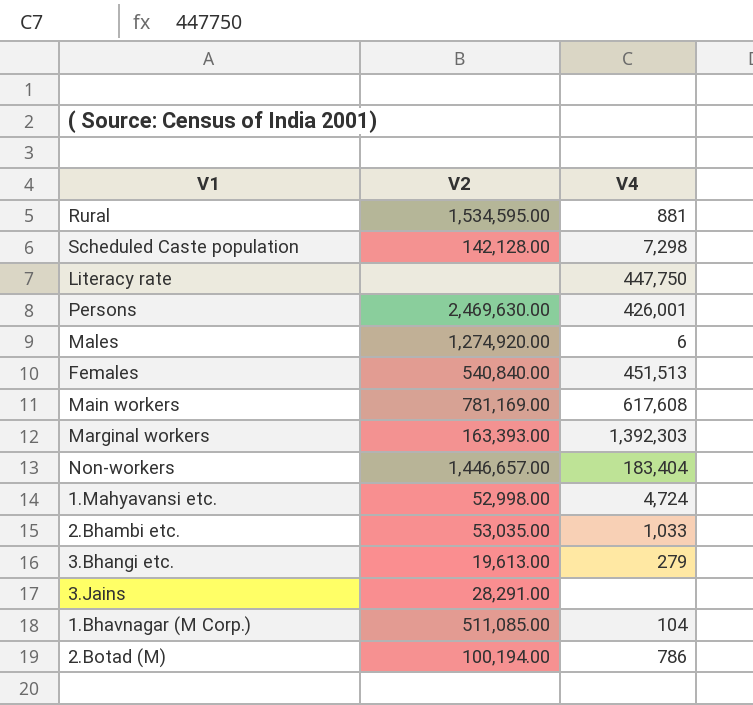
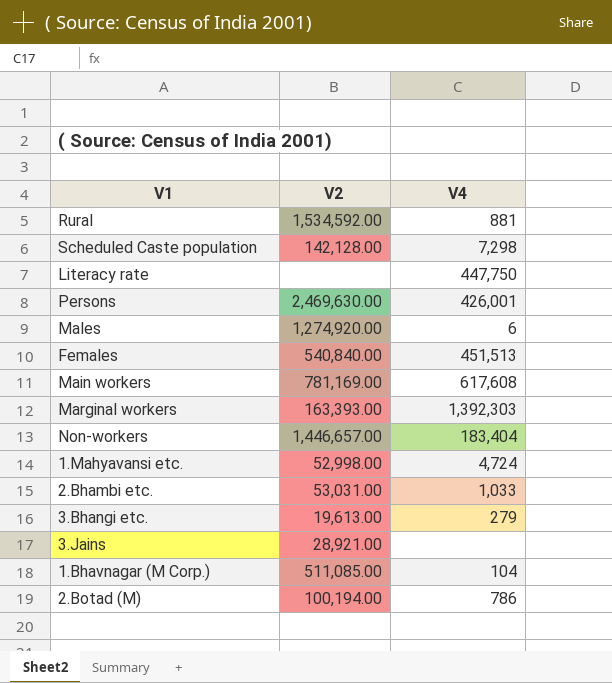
Rural | V2: 1,534,595.00 -> 1,534,592.00
2.Bhambi etc. | V2: 53,035.00 -> 53,031.00
3.Jains | V2: 28,291.00 -> 28,921.00

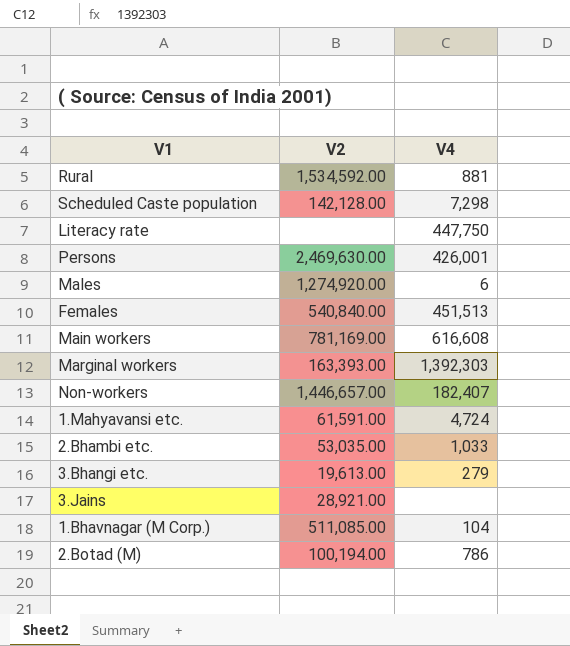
Main workers | V4: 617,608 -> 616,608
Non-workers | V4: 183,404 -> 182,407
1.Mahyavansi etc. | V2: 52,998.00 -> 61,591.00
2.Bhambi etc. | V2: 53,031.00 -> 53,035.00

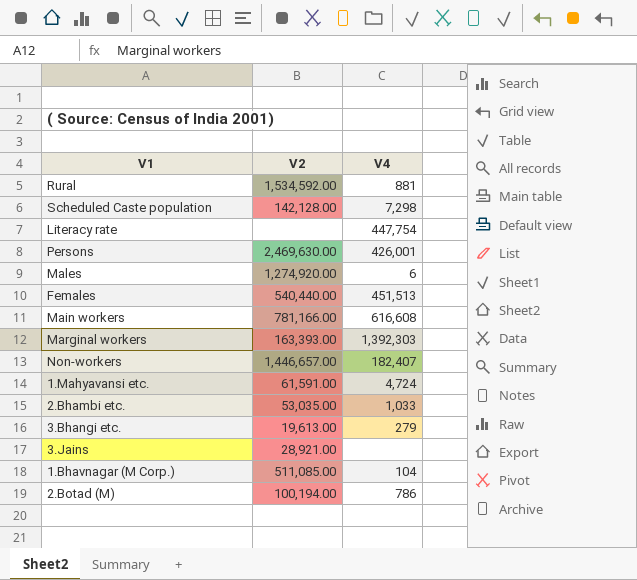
Literacy rate | V4: 447,750 -> 447,754
Females | V2: 540,840.00 -> 540,440.00
Main workers | V2: 781,169.00 -> 781,166.00

